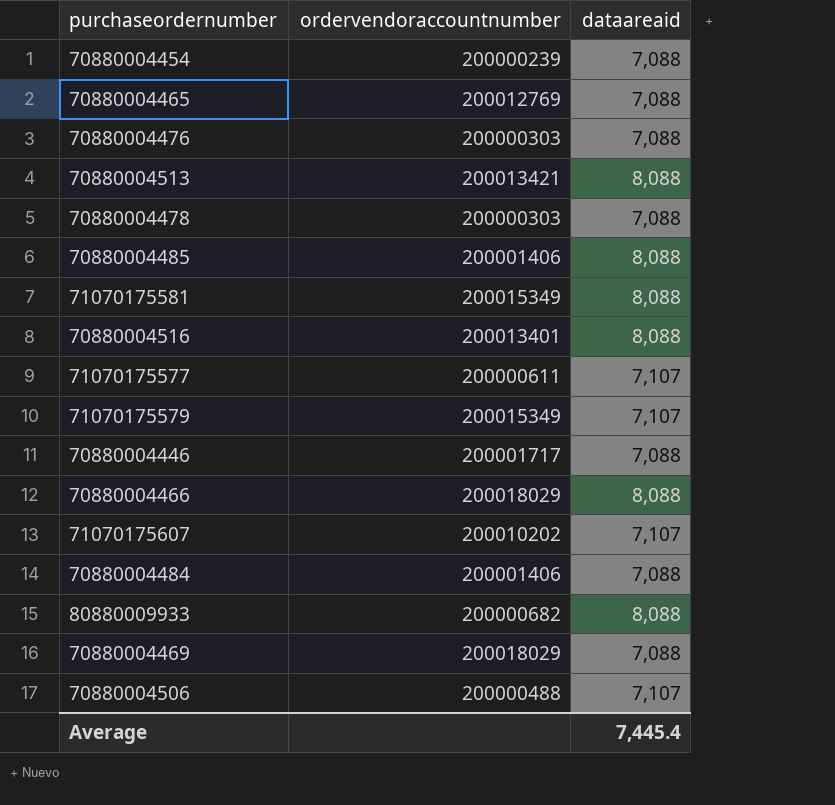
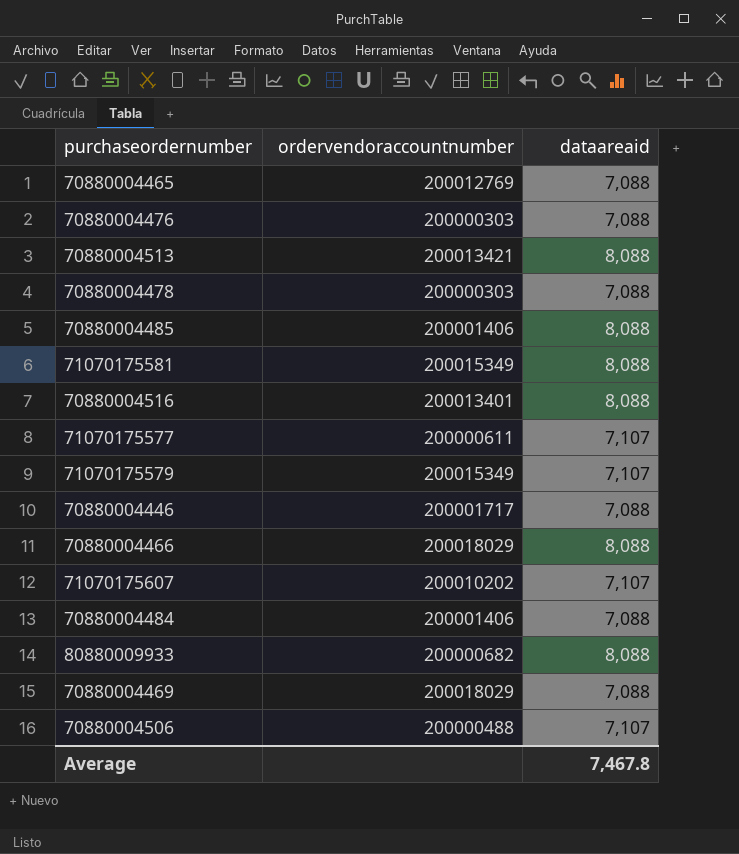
row 70880004454: 200000239 | 7,088 -> none
Average | dataareaid: 7,445.4 -> 7,467.8

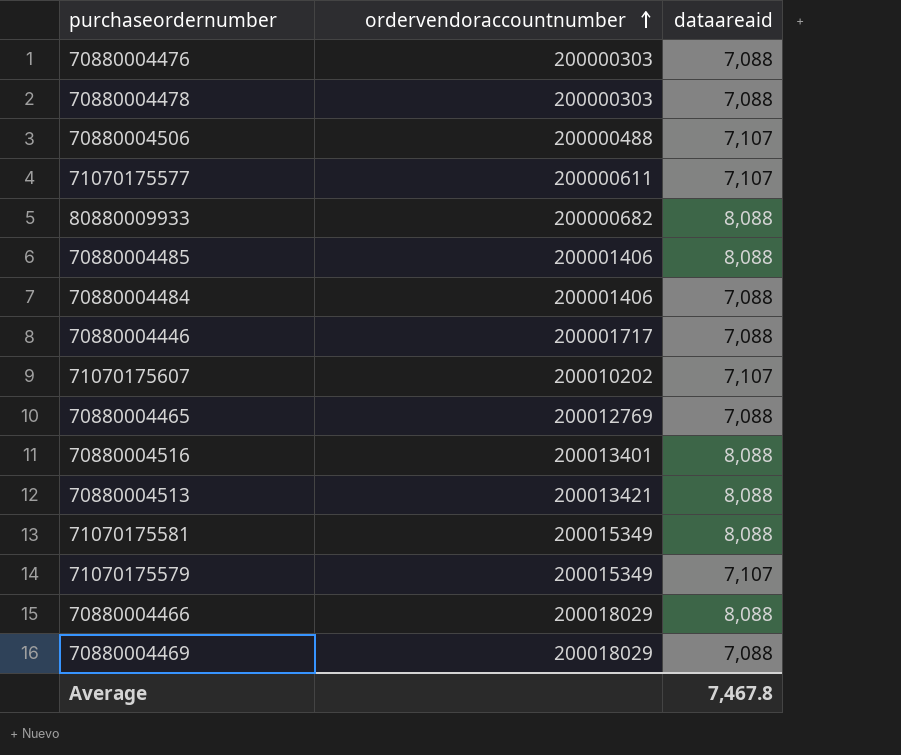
row order: none -> ordervendoraccountnumber ascending

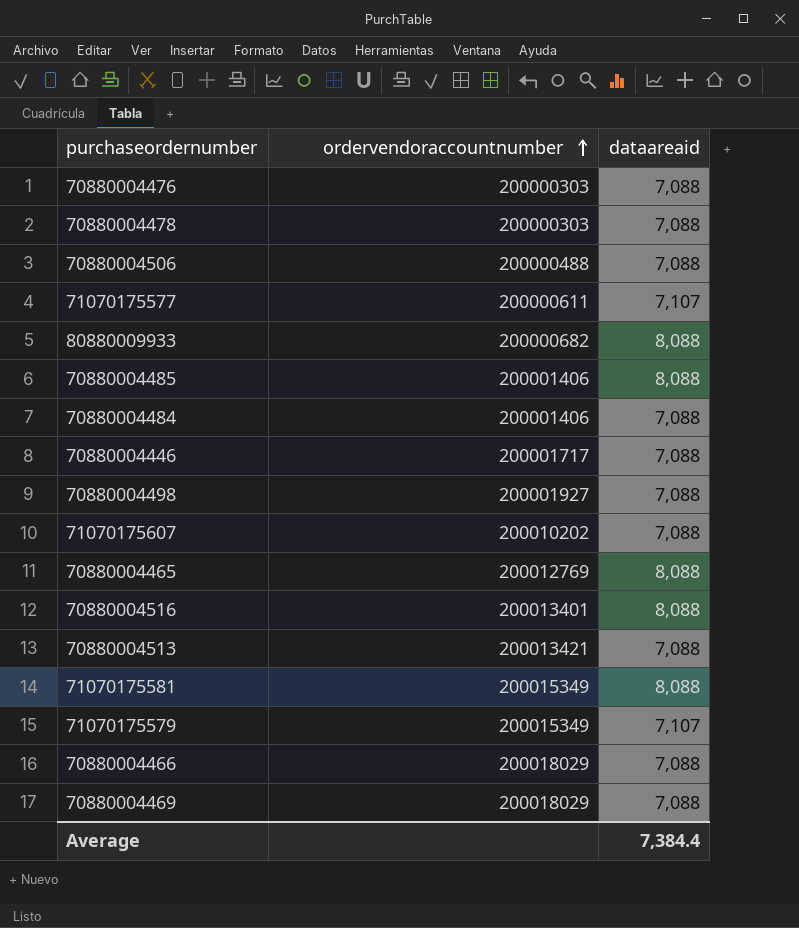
70880004506 | dataareaid: 7,107 -> 7,088
row 70880004498: none -> 200001927 | 7,088
71070175607 | dataareaid: 7,107 -> 7,088
70880004465 | dataareaid: 7,088 -> 8,088
70880004513 | dataareaid: 8,088 -> 7,088
70880004466 | dataareaid: 8,088 -> 7,088
Average | dataareaid: 7,467.8 -> 7,384.4

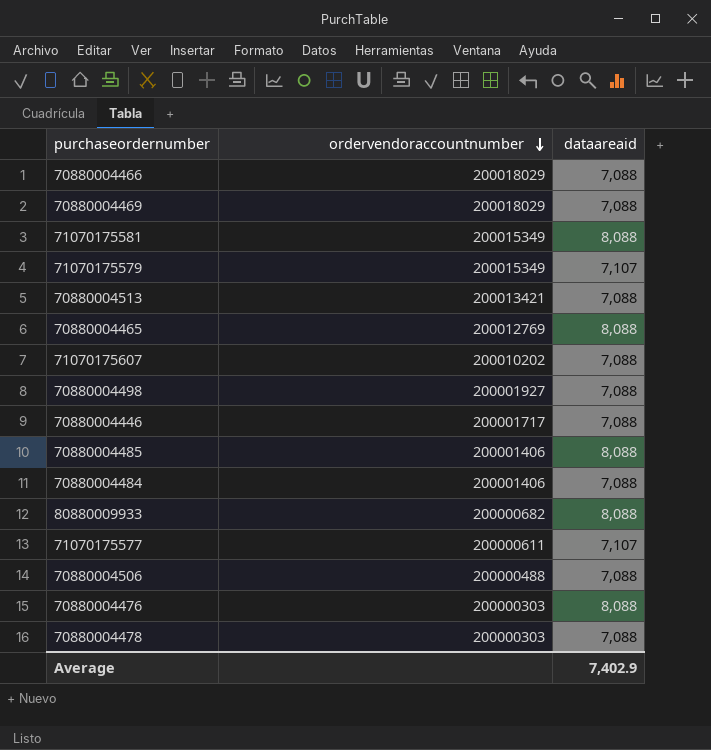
row order: ordervendoraccountnumber ascending -> ordervendoraccountnumber descending
row 70880004516: 200013401 | 8,088 -> none
70880004476 | dataareaid: 7,088 -> 8,088
Average | dataareaid: 7,384.4 -> 7,402.9

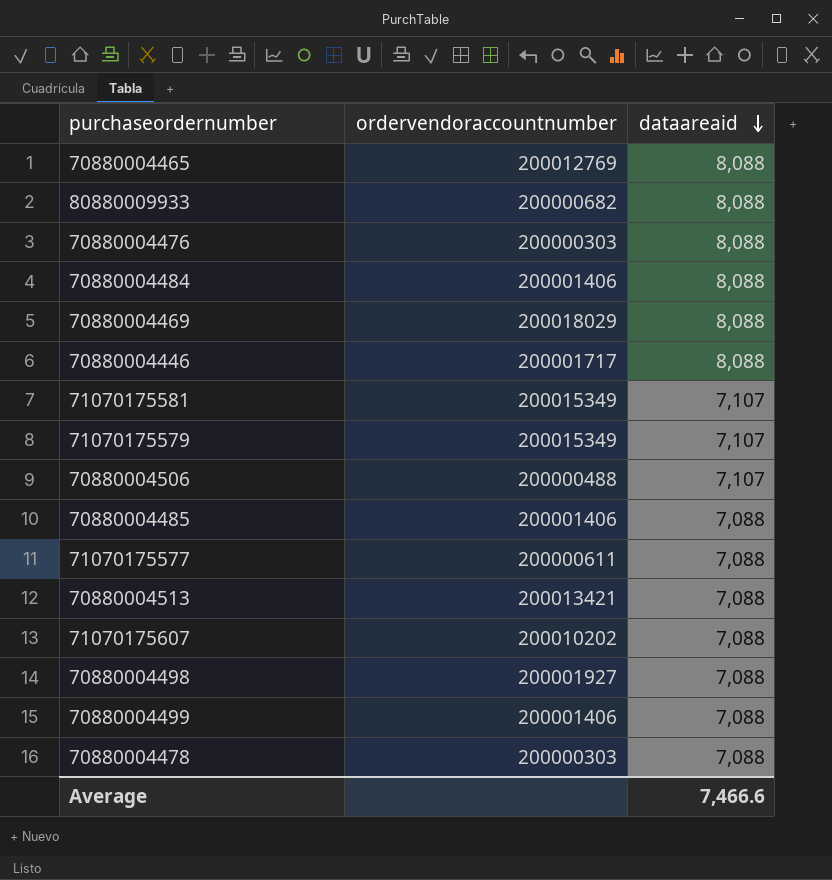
row order: ordervendoraccountnumber descending -> dataareaid descending
row 70880004466: 200018029 | 7,088 -> none
70880004484 | dataareaid: 7,088 -> 8,088
70880004469 | dataareaid: 7,088 -> 8,088
70880004446 | dataareaid: 7,088 -> 8,088
71070175581 | dataareaid: 8,088 -> 7,107
70880004506 | dataareaid: 7,088 -> 7,107
70880004485 | dataareaid: 8,088 -> 7,088
71070175577 | dataareaid: 7,107 -> 7,088
row 70880004499: none -> 200001406 | 7,088
Average | dataareaid: 7,402.9 -> 7,466.6

